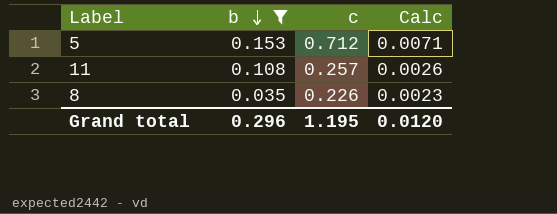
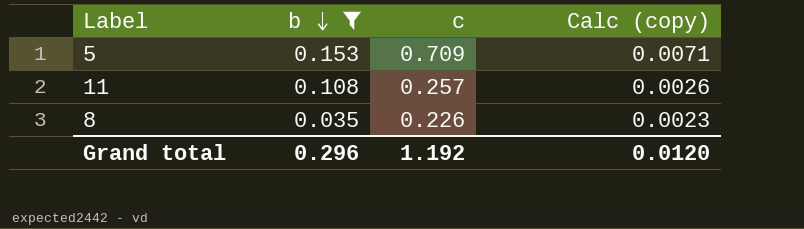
column name: Calc -> Calc (copy)
5 | c: 0.712 -> 0.709
Grand total | c: 1.195 -> 1.192

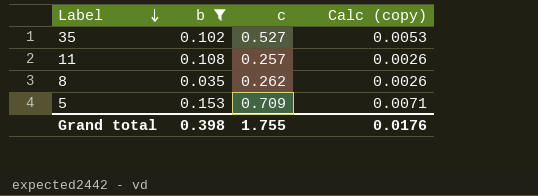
row order: b descending -> Label descending
row 35: none -> 0.102 | 0.527 | 0.0053
8 | c: 0.226 -> 0.262
8 | Calc (copy): 0.0023 -> 0.0026
Grand total | b: 0.296 -> 0.398
Grand total | c: 1.192 -> 1.755
Grand total | Calc (copy): 0.0120 -> 0.0176

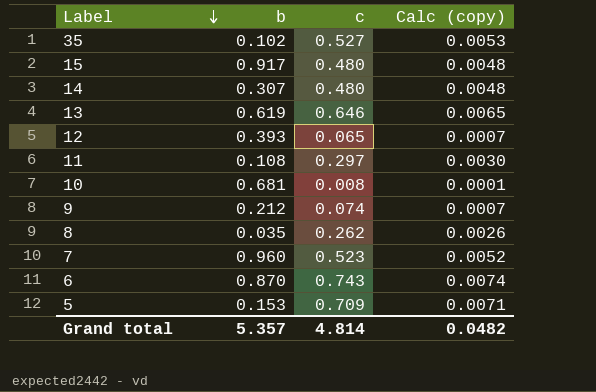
filter: b <= 0.153 -> none
11 | c: 0.257 -> 0.297
11 | Calc (copy): 0.0026 -> 0.0030
Grand total | b: 0.398 -> 5.357
Grand total | c: 1.755 -> 4.814
Grand total | Calc (copy): 0.0176 -> 0.0482

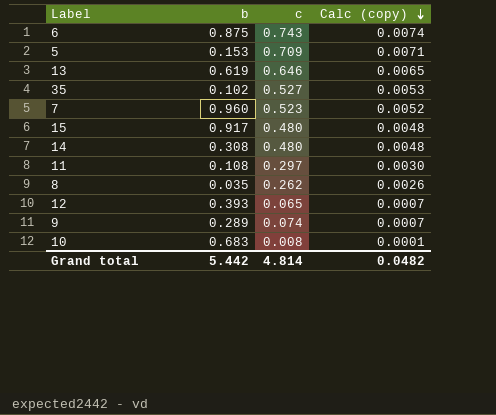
row order: Label descending -> Calc (copy) descending
6 | b: 0.870 -> 0.875
14 | b: 0.307 -> 0.308
9 | b: 0.212 -> 0.289
10 | b: 0.681 -> 0.683
Grand total | b: 5.357 -> 5.442

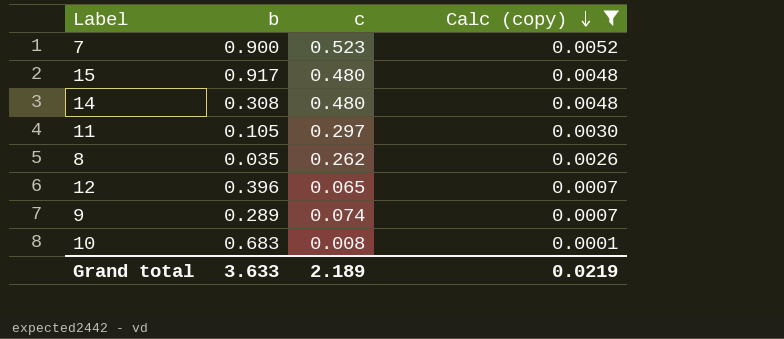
filter: none -> Calc (copy) <= 0.0052
7 | b: 0.960 -> 0.900
11 | b: 0.108 -> 0.105
12 | b: 0.393 -> 0.396
Grand total | b: 5.442 -> 3.633
Grand total | c: 4.814 -> 2.189
Grand total | Calc (copy): 0.0482 -> 0.0219

